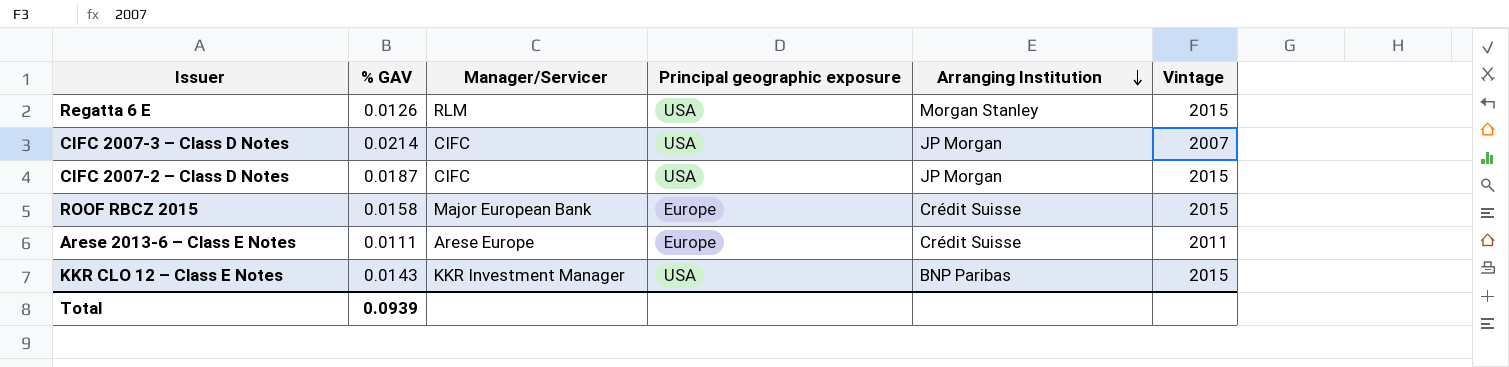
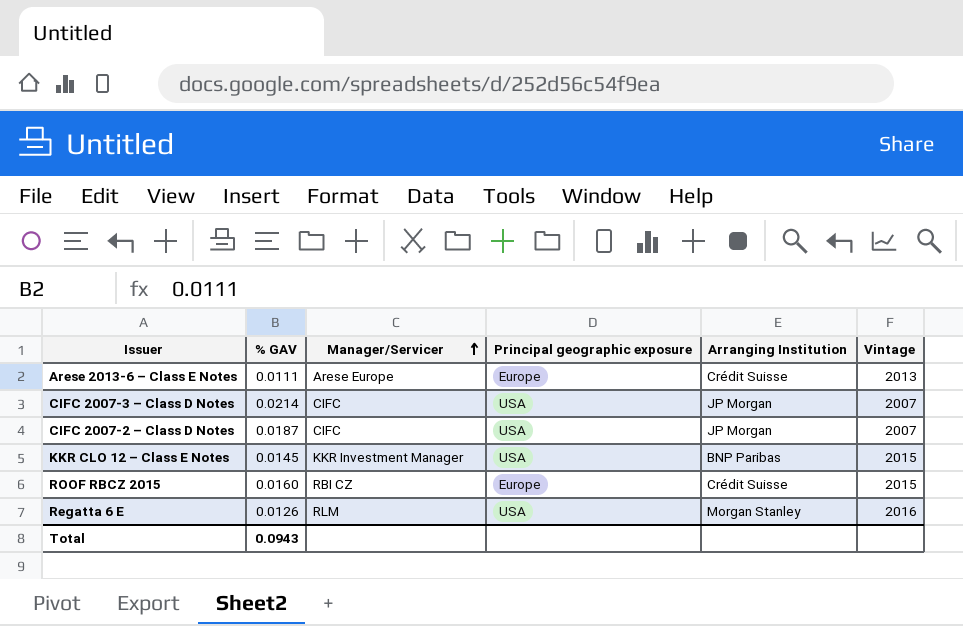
row order: Arranging Institution descending -> Manager/Servicer ascending
Arese 2013-6 – Class E Notes | Vintage: 2011 -> 2013
CIFC 2007-2 – Class D Notes | Vintage: 2015 -> 2007
KKR CLO 12 – Class E Notes | % GAV: 0.0143 -> 0.0145
ROOF RBCZ 2015 | % GAV: 0.0158 -> 0.0160
ROOF RBCZ 2015 | Manager/Servicer: Major European Bank -> RBI CZ
Regatta 6 E | Vintage: 2015 -> 2016
Total | % GAV: 0.0939 -> 0.0943

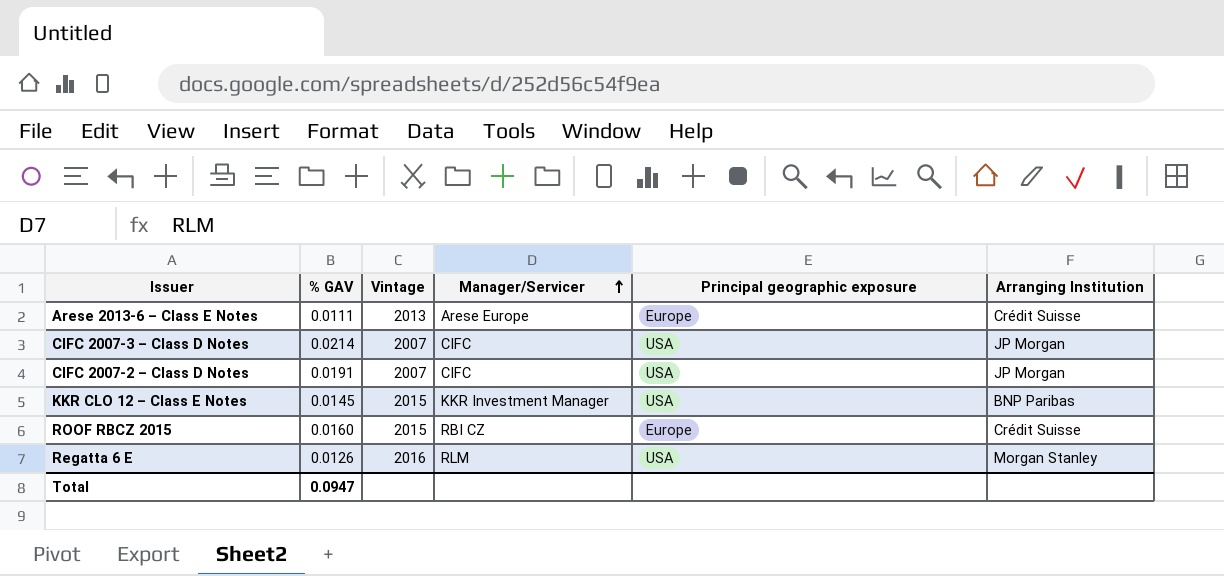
column Vintage | position: 6 -> 3
CIFC 2007-2 – Class D Notes | % GAV: 0.0187 -> 0.0191
Total | % GAV: 0.0943 -> 0.0947

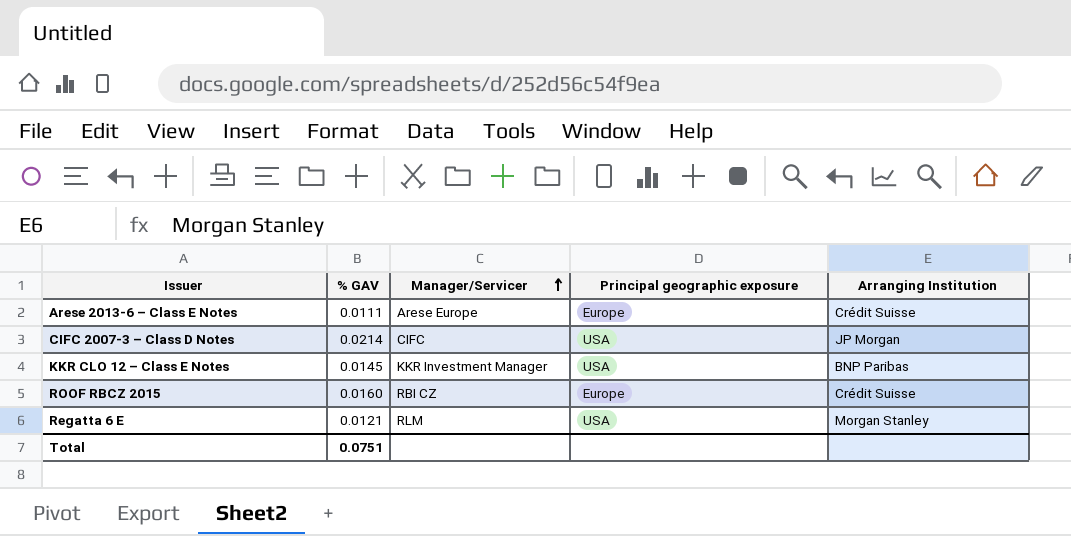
column Vintage | position: 3 -> none
row CIFC 2007-2 – Class D Notes: 0.0191 | 2007 | CIFC | USA | JP Morgan -> none
Regatta 6 E | % GAV: 0.0126 -> 0.0121
Total | % GAV: 0.0947 -> 0.0751

